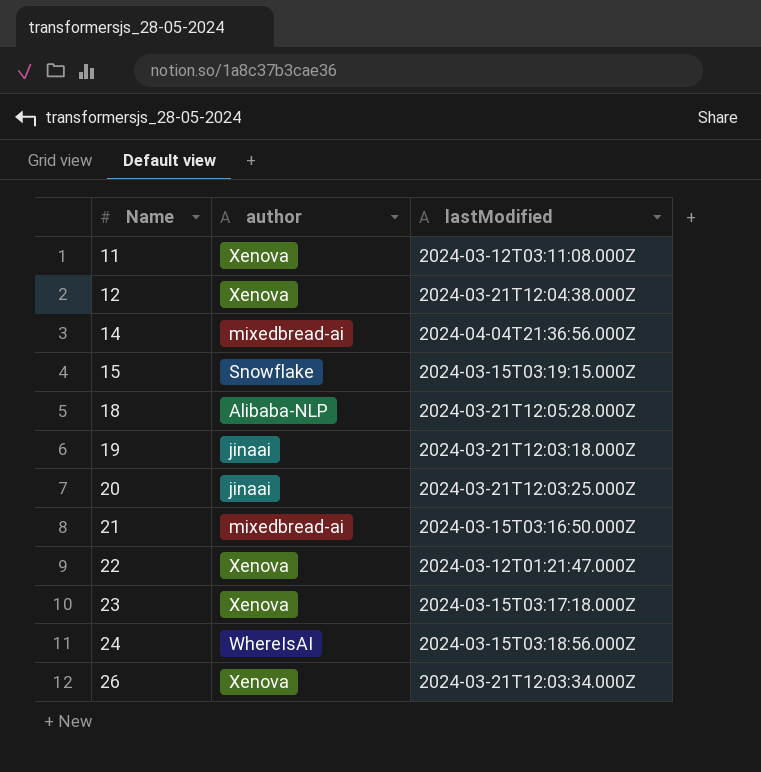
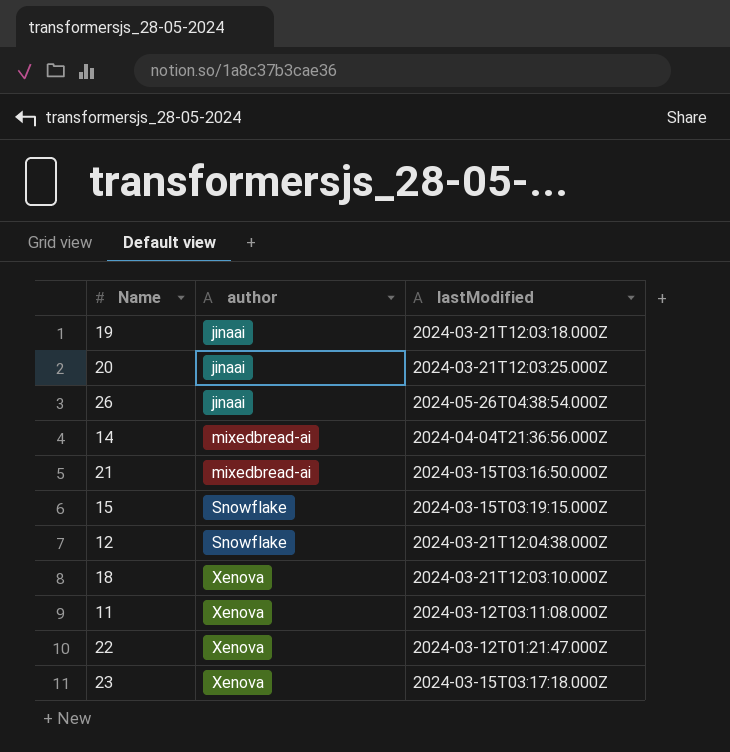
row order: Name ascending -> author ascending
row 24: WhereIsAI | 2024-03-15T03:18:56.000Z -> none
26 | author: Xenova -> jinaai
26 | lastModified: 2024-03-21T12:03:34.000Z -> 2024-05-26T04:38:54.000Z
12 | author: Xenova -> Snowflake
18 | author: Alibaba-NLP -> Xenova
18 | lastModified: 2024-03-21T12:05:28.000Z -> 2024-03-21T12:03:10.000Z

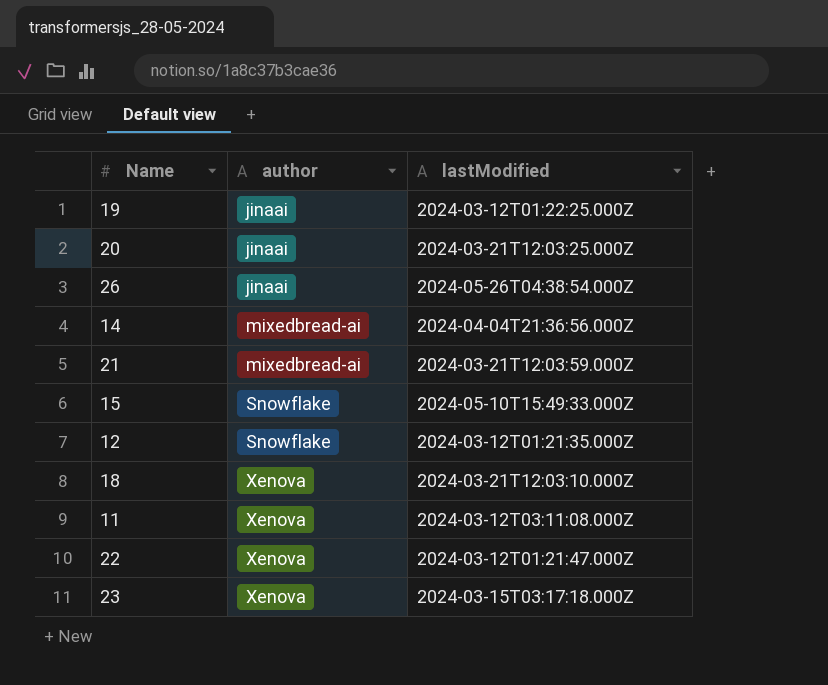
19 | lastModified: 2024-03-21T12:03:18.000Z -> 2024-03-12T01:22:25.000Z
21 | lastModified: 2024-03-15T03:16:50.000Z -> 2024-03-21T12:03:59.000Z
15 | lastModified: 2024-03-15T03:19:15.000Z -> 2024-05-10T15:49:33.000Z
12 | lastModified: 2024-03-21T12:04:38.000Z -> 2024-03-12T01:21:35.000Z

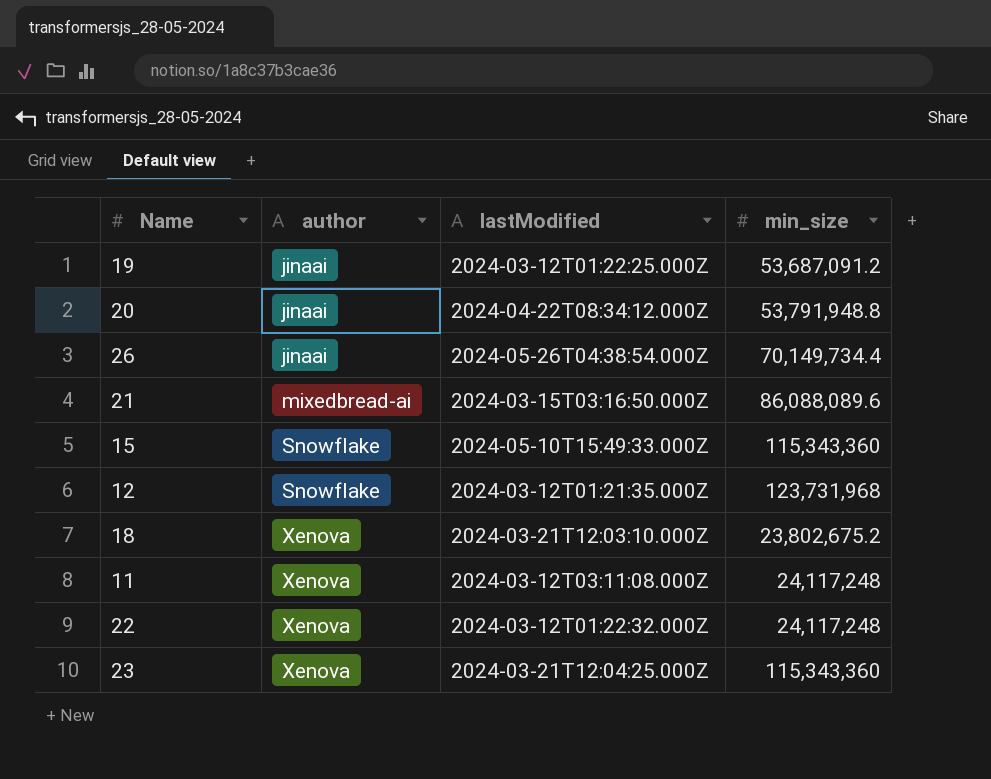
column min_size | position: none -> 4
row 14: mixedbread-ai | 2024-04-04T21:36:56.000Z -> none
20 | lastModified: 2024-03-21T12:03:25.000Z -> 2024-04-22T08:34:12.000Z
21 | lastModified: 2024-03-21T12:03:59.000Z -> 2024-03-15T03:16:50.000Z
22 | lastModified: 2024-03-12T01:21:47.000Z -> 2024-03-12T01:22:32.000Z
23 | lastModified: 2024-03-15T03:17:18.000Z -> 2024-03-21T12:04:25.000Z

